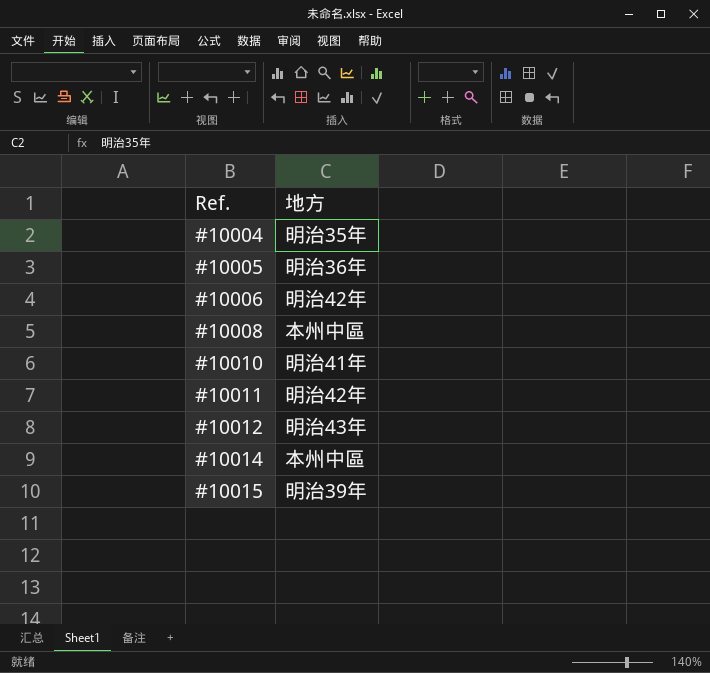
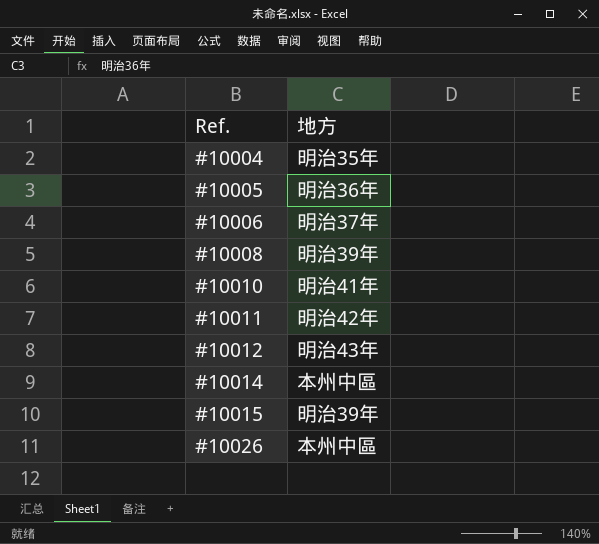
#10006 | 地方: 明治42年 -> 明治37年
#10008 | 地方: 本州中區 -> 明治39年
row #10026: none -> 本州中區

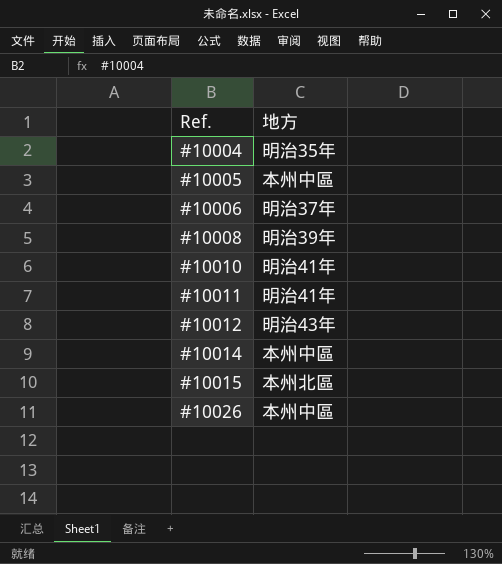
#10005 | 地方: 明治36年 -> 本州中區
#10011 | 地方: 明治42年 -> 明治41年
#10015 | 地方: 明治39年 -> 本州北區

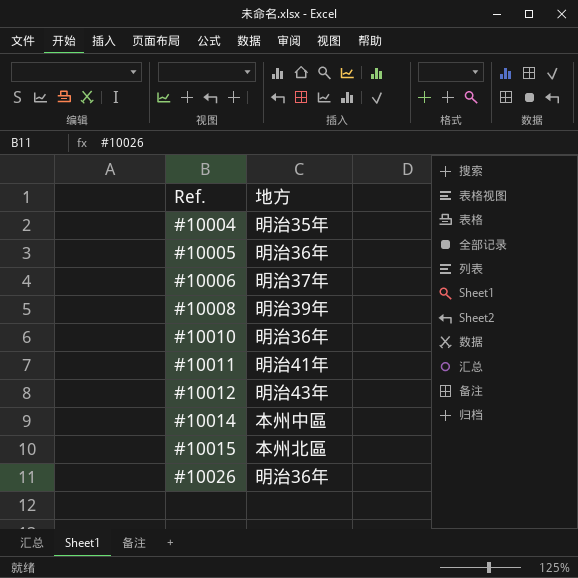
#10005 | 地方: 本州中區 -> 明治36年
#10010 | 地方: 明治41年 -> 明治36年
#10026 | 地方: 本州中區 -> 明治36年

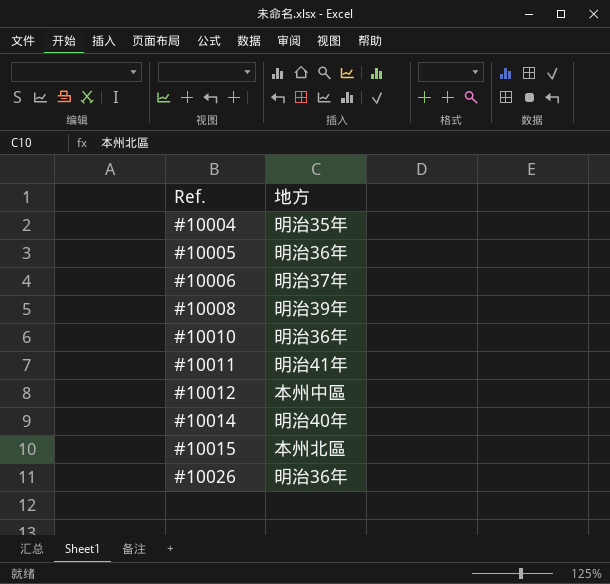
#10012 | 地方: 明治43年 -> 本州中區
#10014 | 地方: 本州中區 -> 明治40年

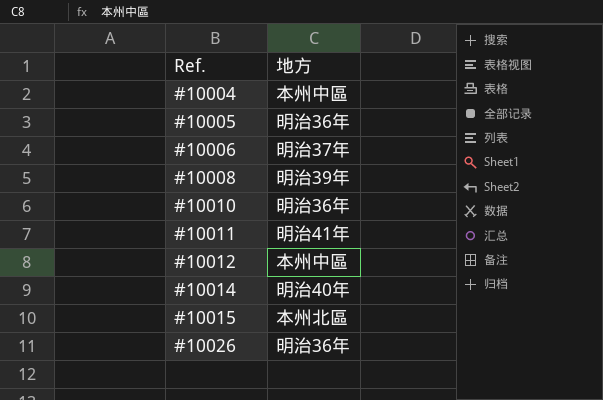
#10004 | 地方: 明治35年 -> 本州中區

